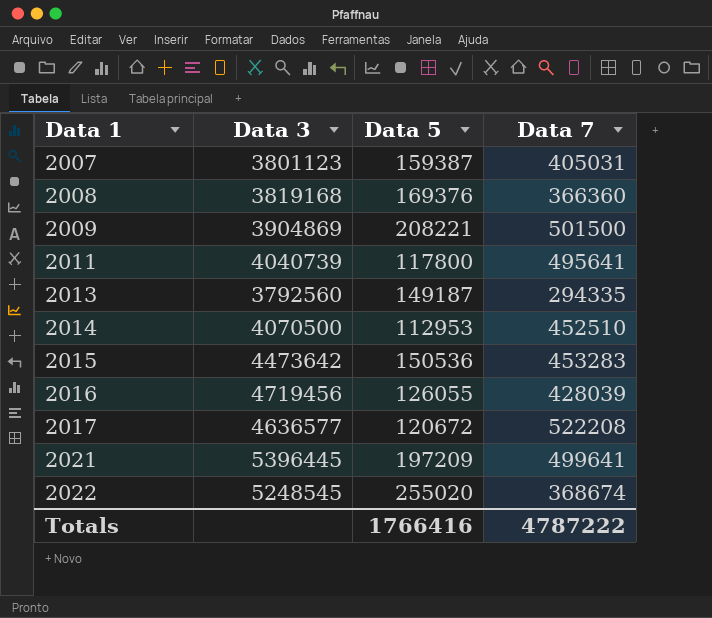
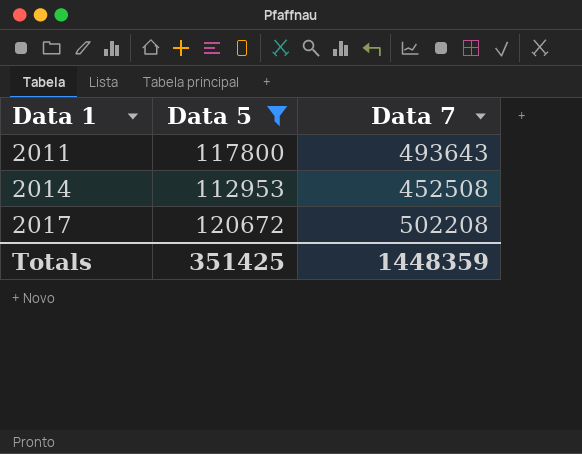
filter: none -> Data 5 <= 120672
column Data 3 | position: 2 -> none
2011 | Data 7: 495641 -> 493643
2014 | Data 7: 452510 -> 452508
2017 | Data 7: 522208 -> 502208
Totals | Data 5: 1766416 -> 351425
Totals | Data 7: 4787222 -> 1448359

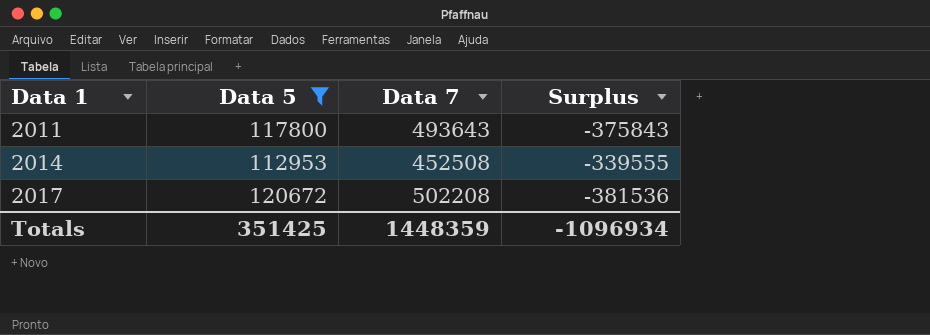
column Surplus | formula: none -> [Data 5] - [Data 7]

